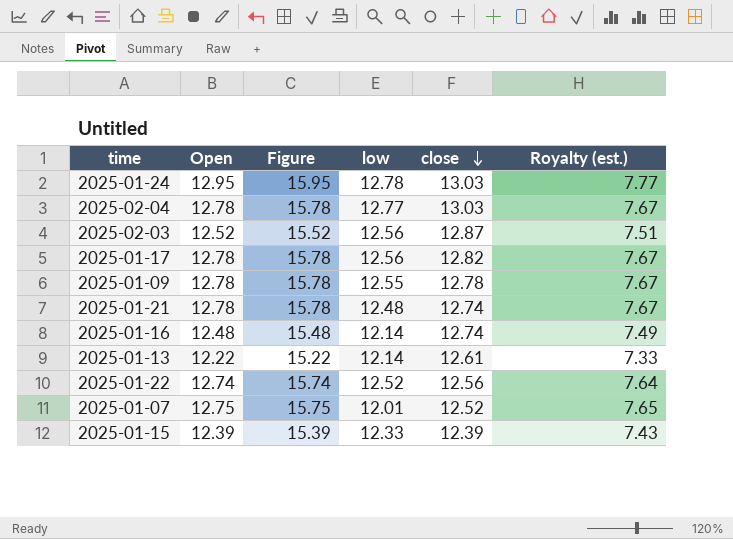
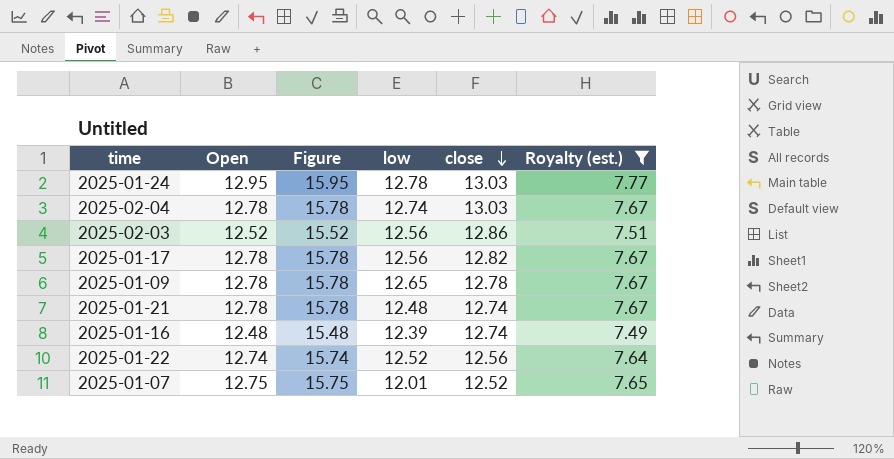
filter: none -> Royalty (est.) >= 7.49
2025-02-04 | low: 12.77 -> 12.74
2025-02-03 | close: 12.87 -> 12.86
2025-01-09 | low: 12.55 -> 12.65
2025-01-16 | low: 12.14 -> 12.39

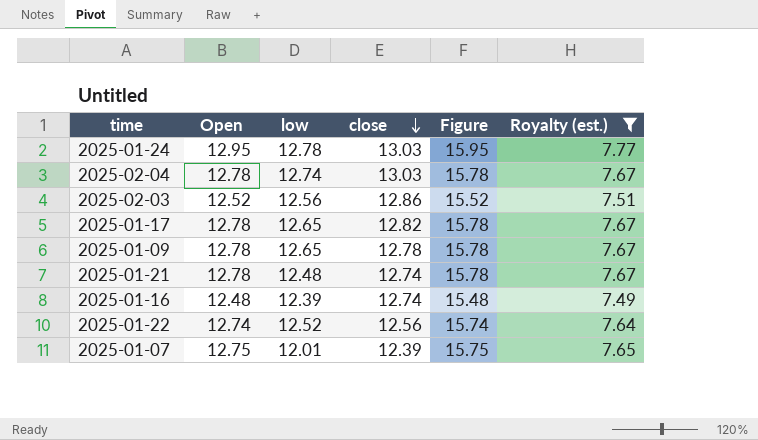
column Figure | position: 3 -> 5
2025-01-17 | low: 12.56 -> 12.65
2025-01-07 | close: 12.52 -> 12.39

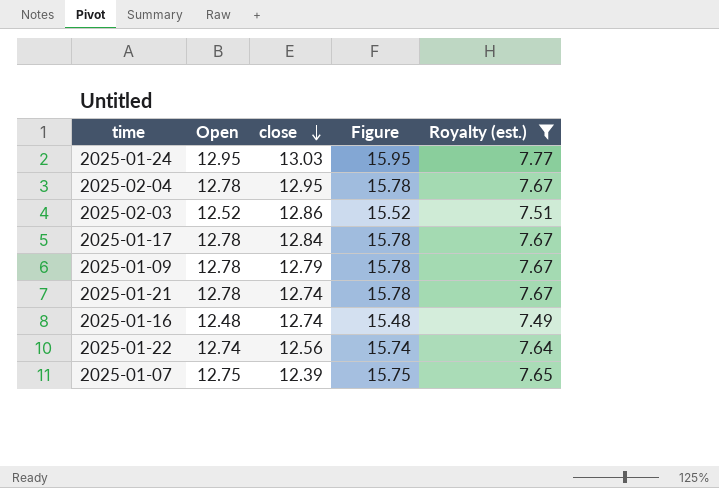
column low | position: 3 -> none
2025-02-04 | close: 13.03 -> 12.95
2025-01-17 | close: 12.82 -> 12.84
2025-01-09 | close: 12.78 -> 12.79

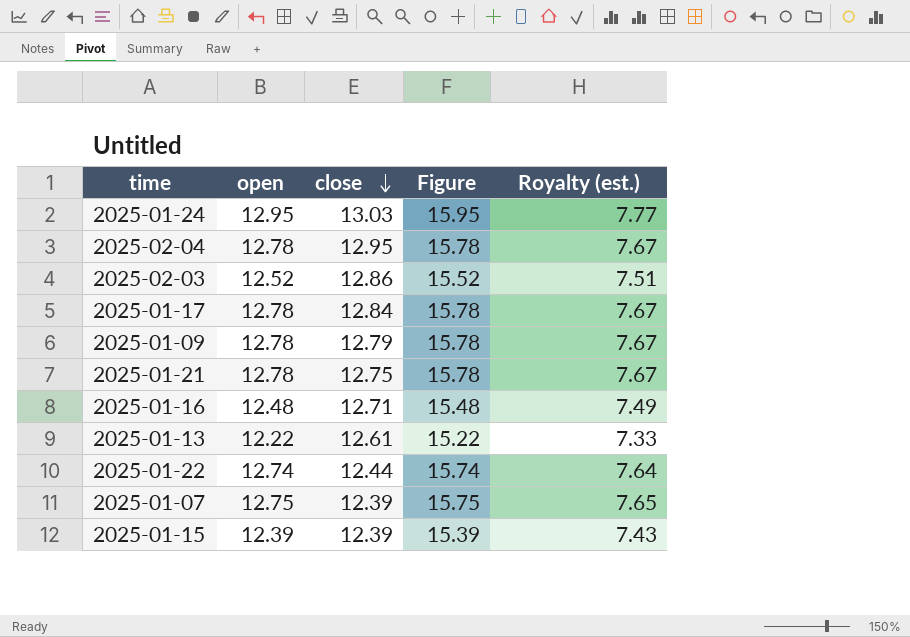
filter: Royalty (est.) >= 7.49 -> none
column name: Open -> open
2025-01-21 | close: 12.74 -> 12.75
2025-01-16 | close: 12.74 -> 12.71
2025-01-22 | close: 12.56 -> 12.44

